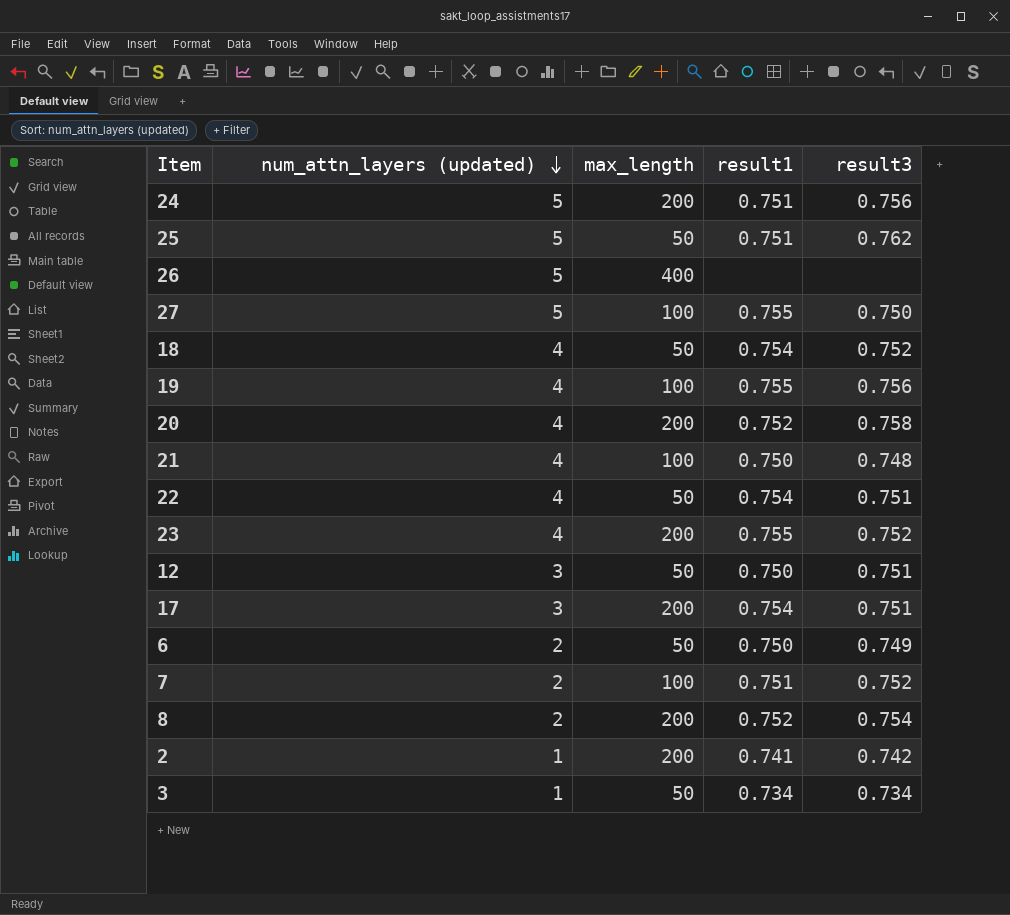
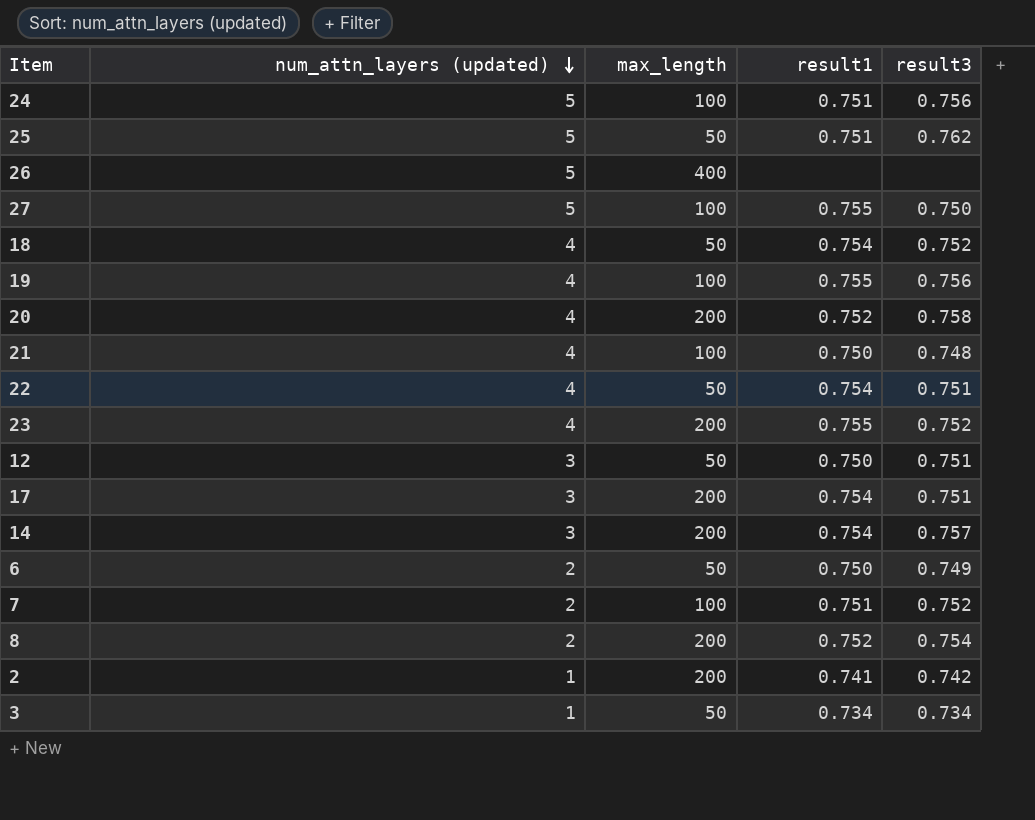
24 | max_length: 200 -> 100
row 14: none -> 3 | 200 | 0.754 | 0.757

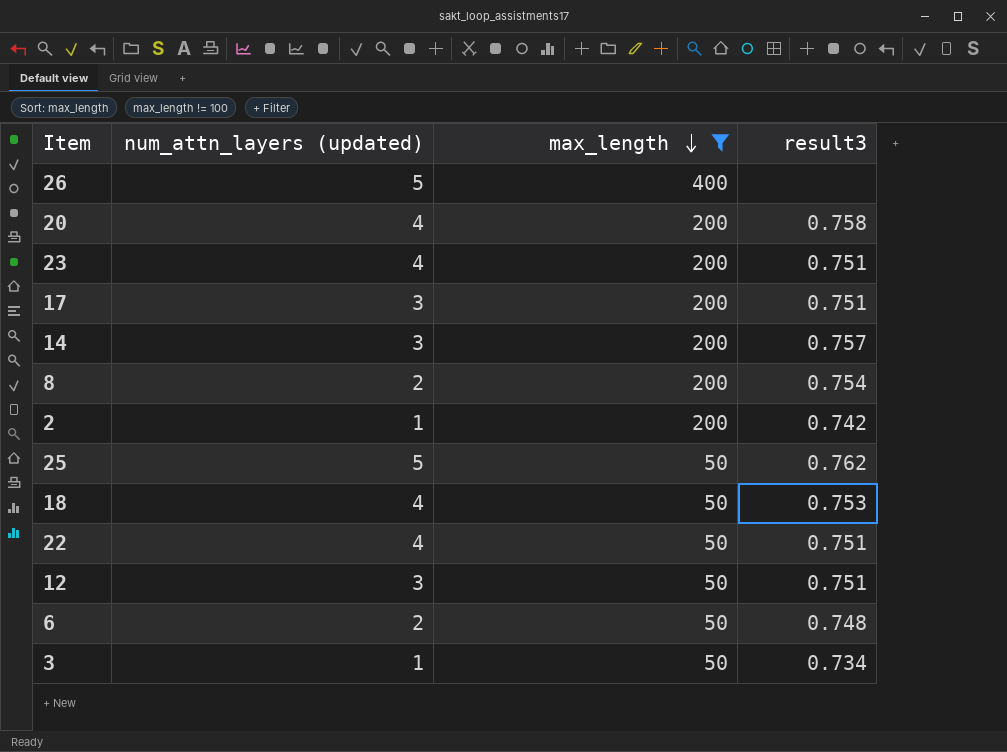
filter: none -> max_length != 100
row order: num_attn_layers (updated) descending -> max_length descending
column result1 | position: 4 -> none
23 | result3: 0.752 -> 0.751
18 | result3: 0.752 -> 0.753
6 | result3: 0.749 -> 0.748

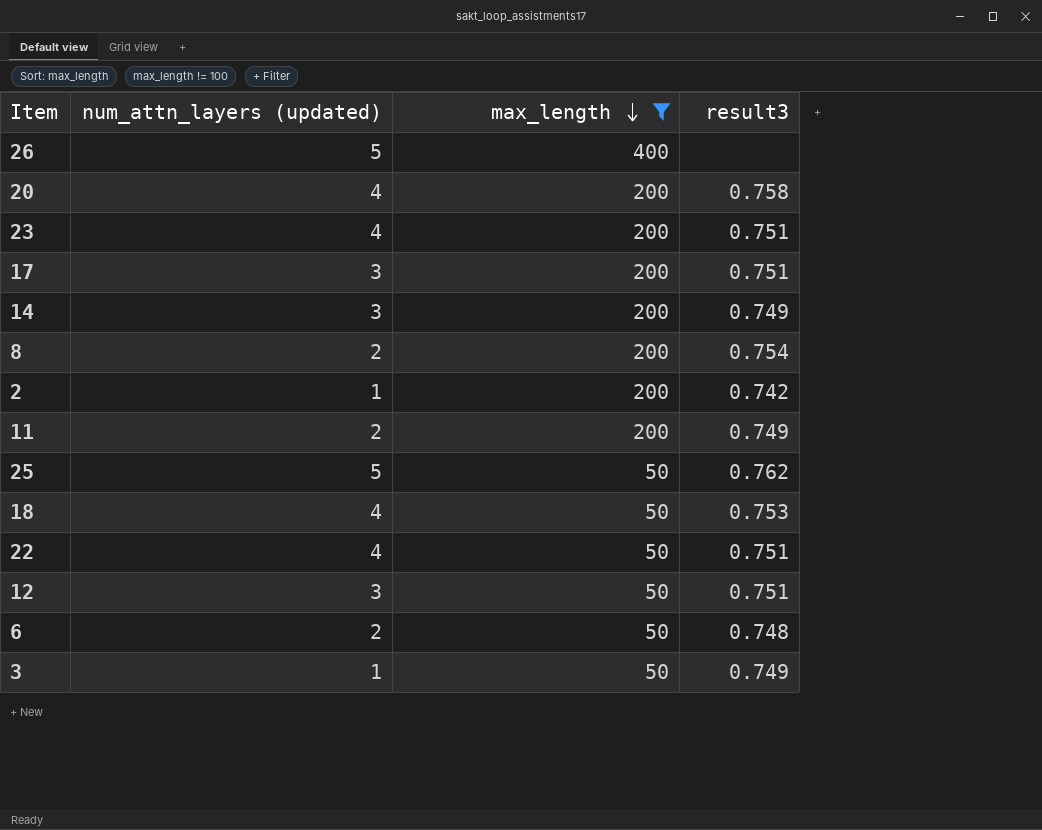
14 | result3: 0.757 -> 0.749
row 11: none -> 2 | 200 | 0.749
3 | result3: 0.734 -> 0.749

